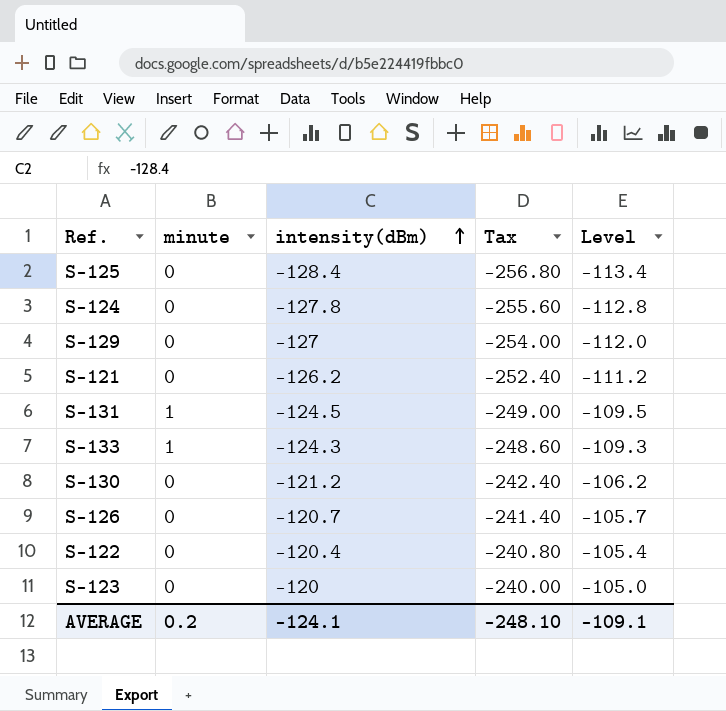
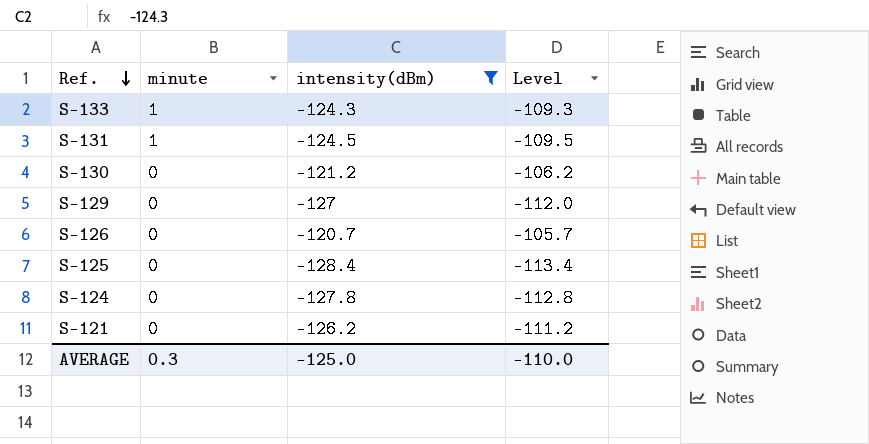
filter: none -> intensity(dBm) <= -120.7
row order: intensity(dBm) ascending -> Ref. descending
column Tax | formula: [intensity(dBm)] * 2 -> none
AVERAGE | minute: 0.2 -> 0.3
AVERAGE | intensity(dBm): -124.1 -> -125.0
AVERAGE | Level: -109.1 -> -110.0

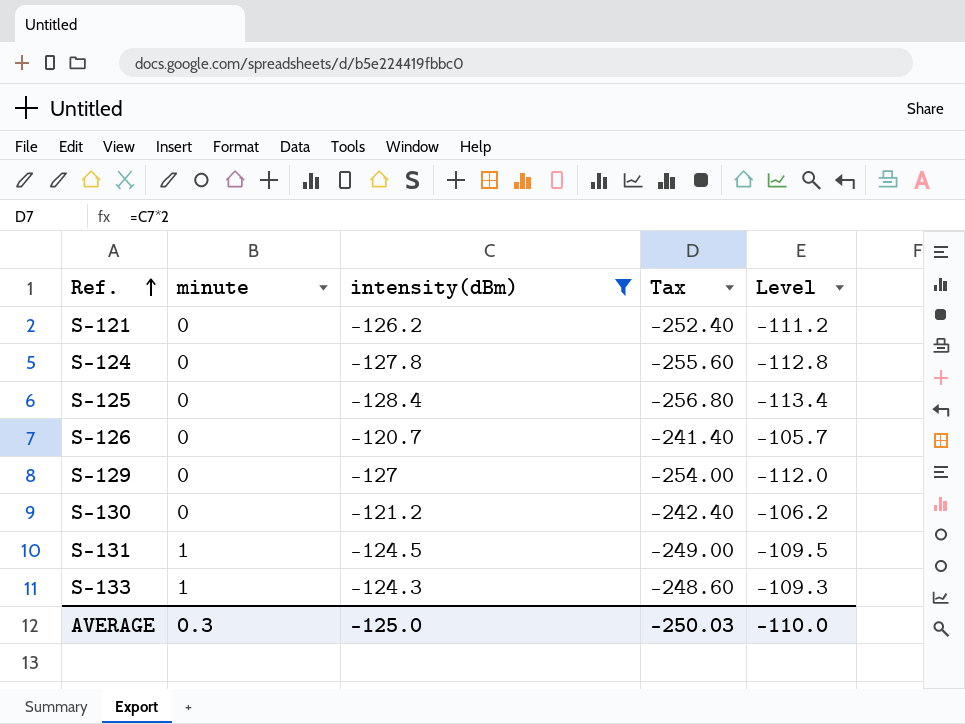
row order: Ref. descending -> Ref. ascending
column Tax | formula: none -> [intensity(dBm)] * 2

